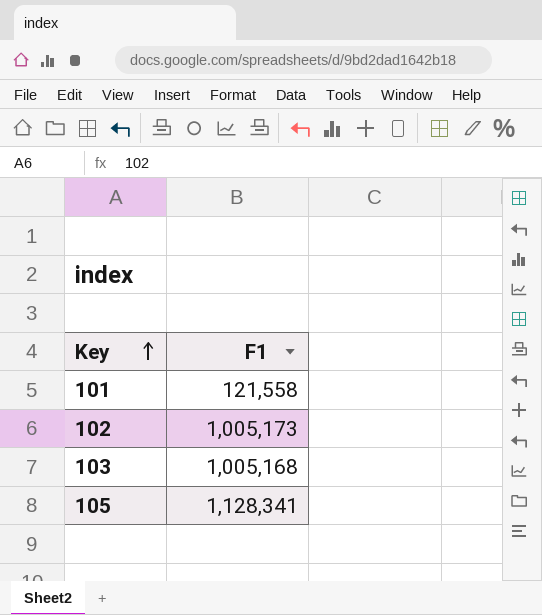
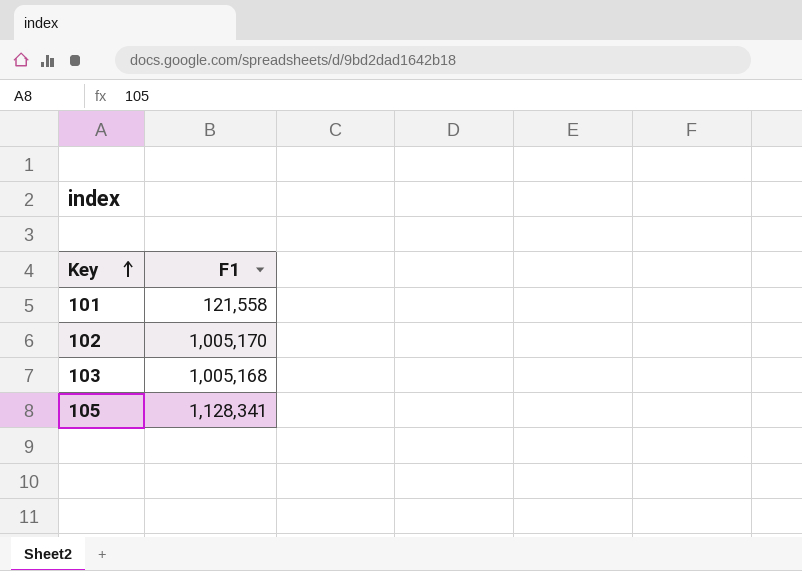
102 | F1: 1,005,173 -> 1,005,170

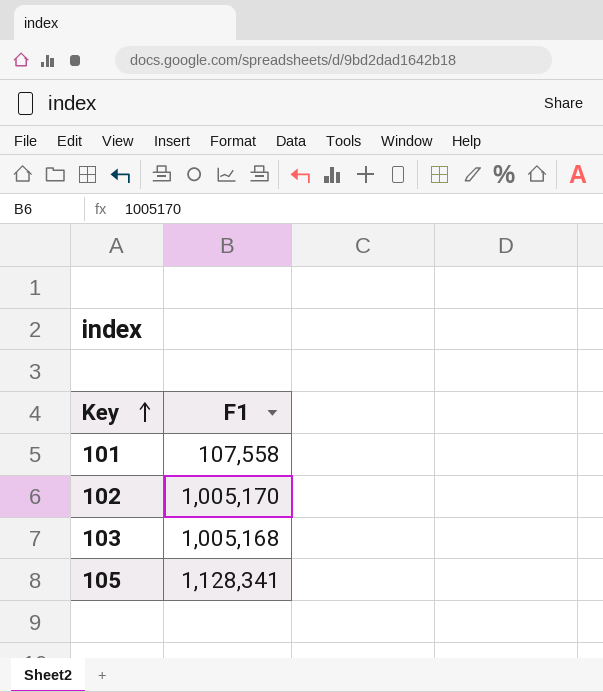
101 | F1: 121,558 -> 107,558

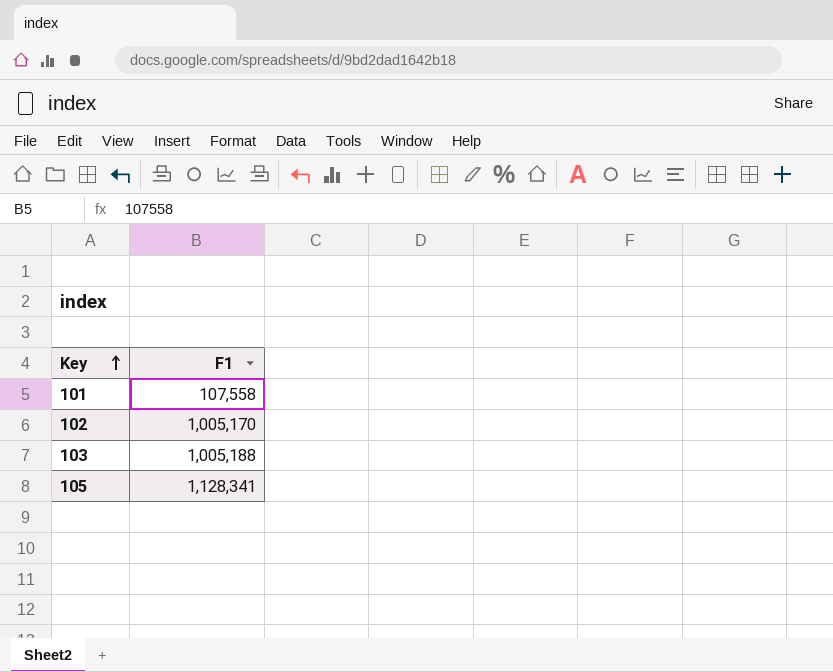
103 | F1: 1,005,168 -> 1,005,188

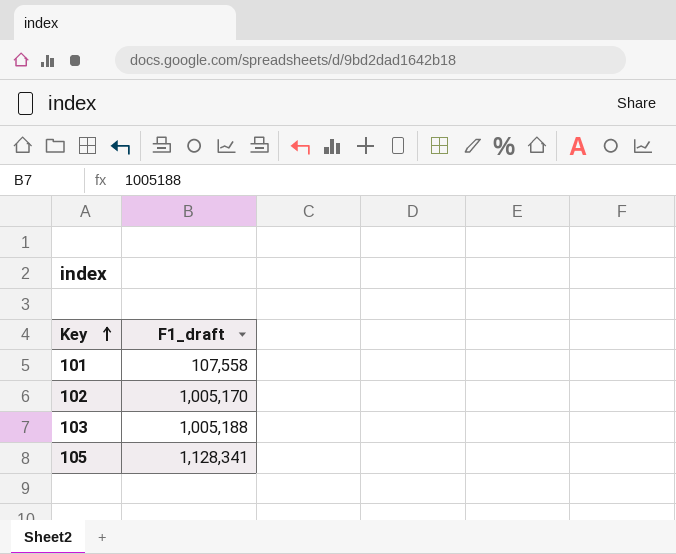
column name: F1 -> F1_draft

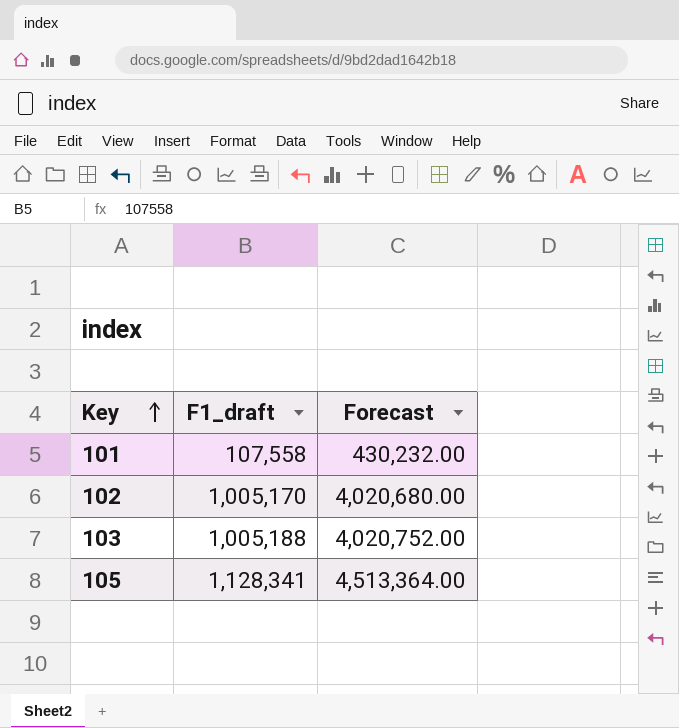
column Forecast | formula: none -> [F1_draft] * 4

